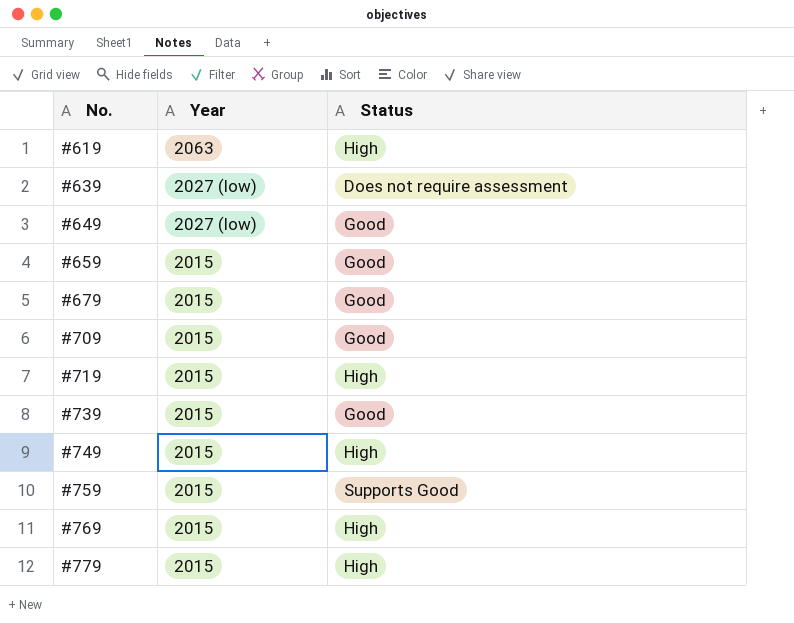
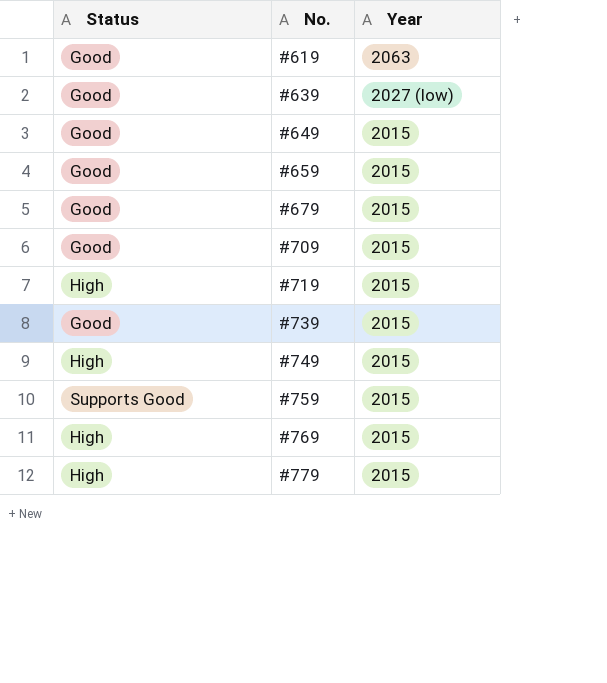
column Status | position: 3 -> 1
#619 | Status: High -> Good
#639 | Status: Does not require assessment -> Good
#649 | Year: 2027 (low) -> 2015

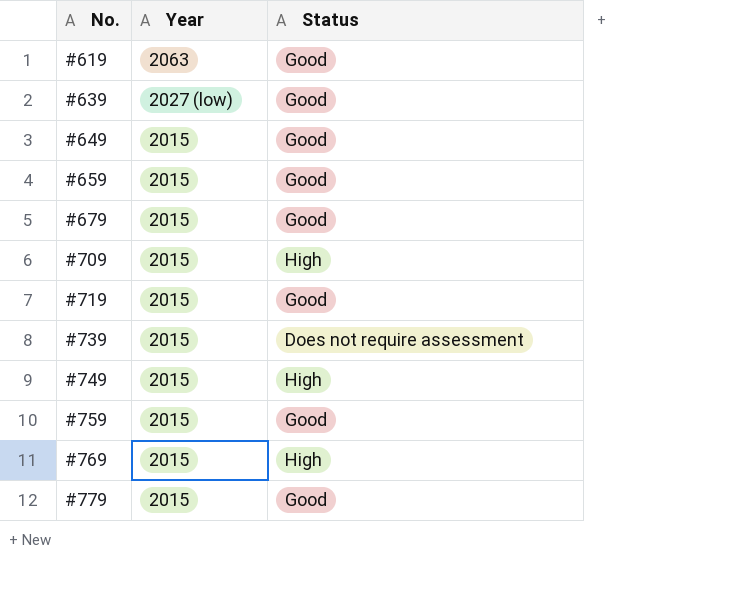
column Status | position: 1 -> 3
#709 | Status: Good -> High
#719 | Status: High -> Good
#739 | Status: Good -> Does not require assessment
#759 | Status: Supports Good -> Good
#779 | Status: High -> Good

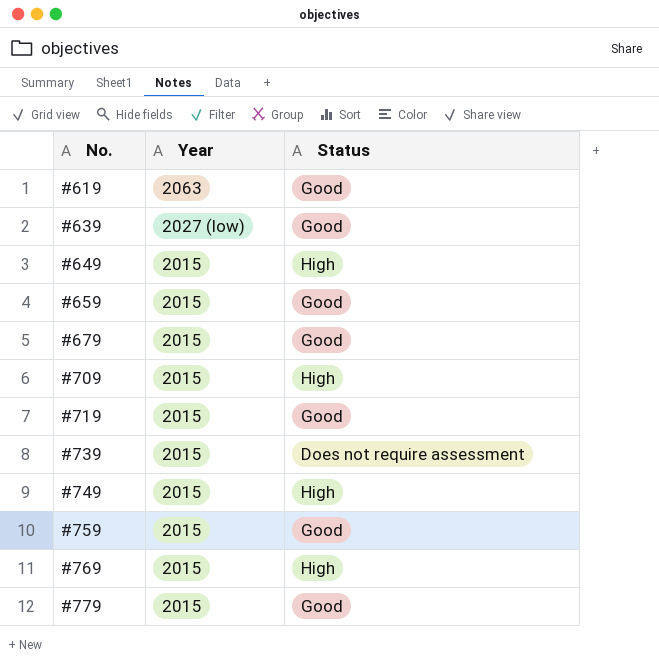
#649 | Status: Good -> High

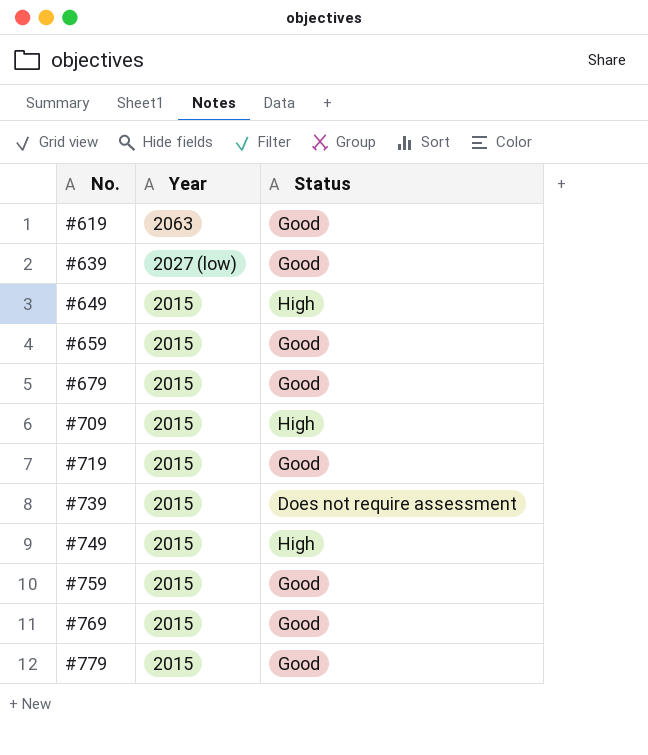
#769 | Status: High -> Good

